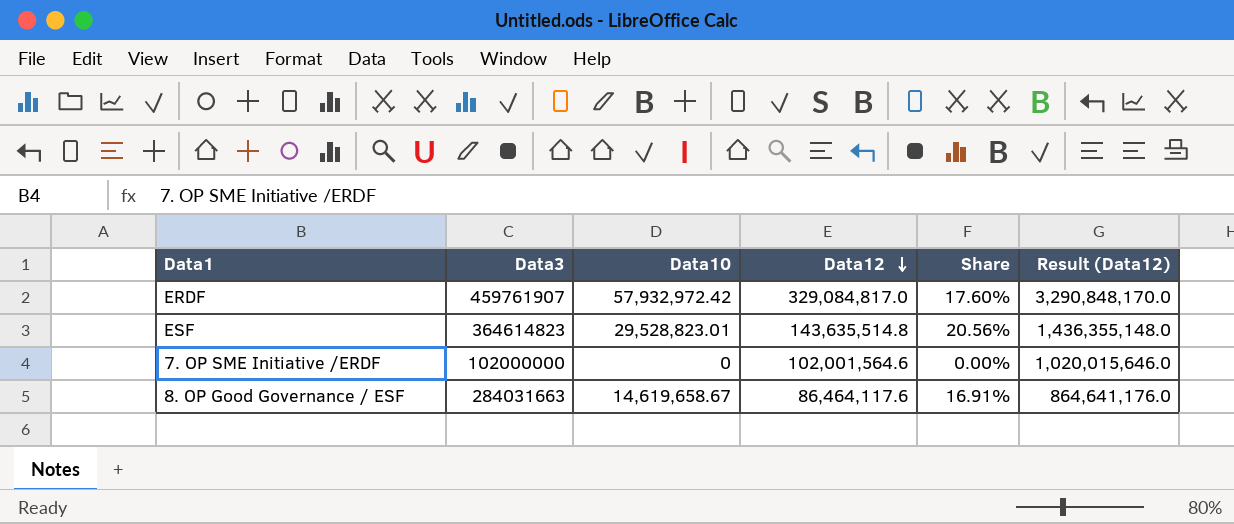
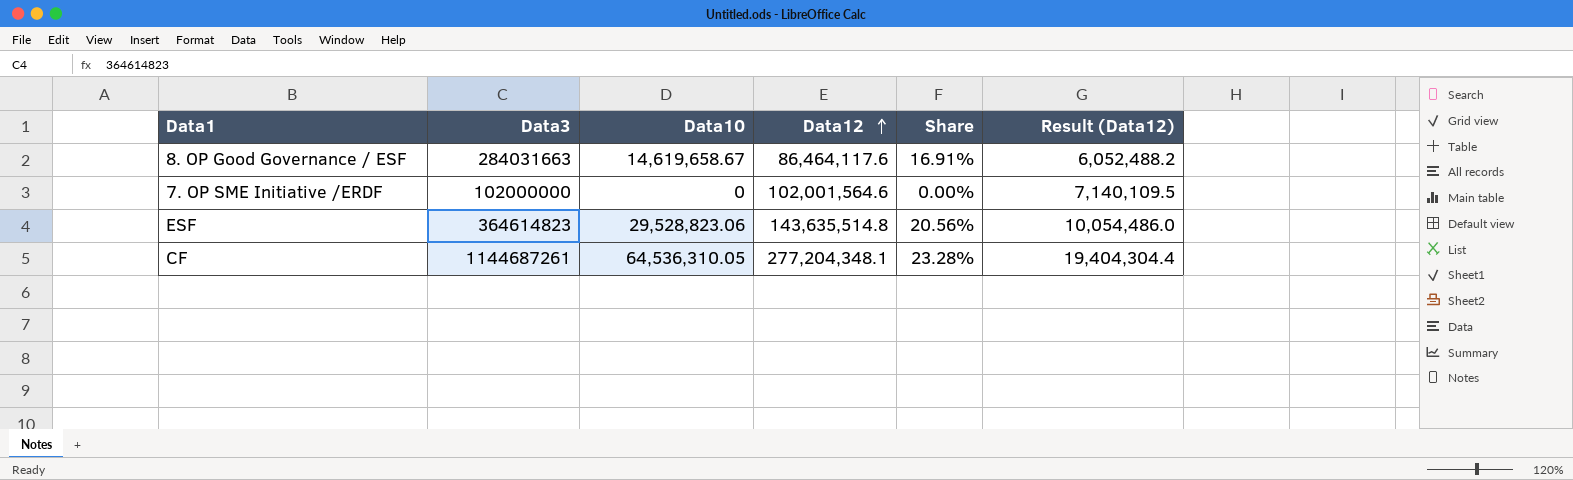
row order: Data12 descending -> Data12 ascending
column Result (Data12) | formula: [Data12] * 10 -> [Data12] * 0.07
row ERDF: 459761907 | 57,932,972.42 | 329,084,817.0 | 17.60% | 3,290,848,170.0 -> none
ESF | Data10: 29,528,823.01 -> 29,528,823.06
row CF: none -> 1144687261 | 64,536,310.05 | 277,204,348.1 | 23.28% | 19,404,304.4

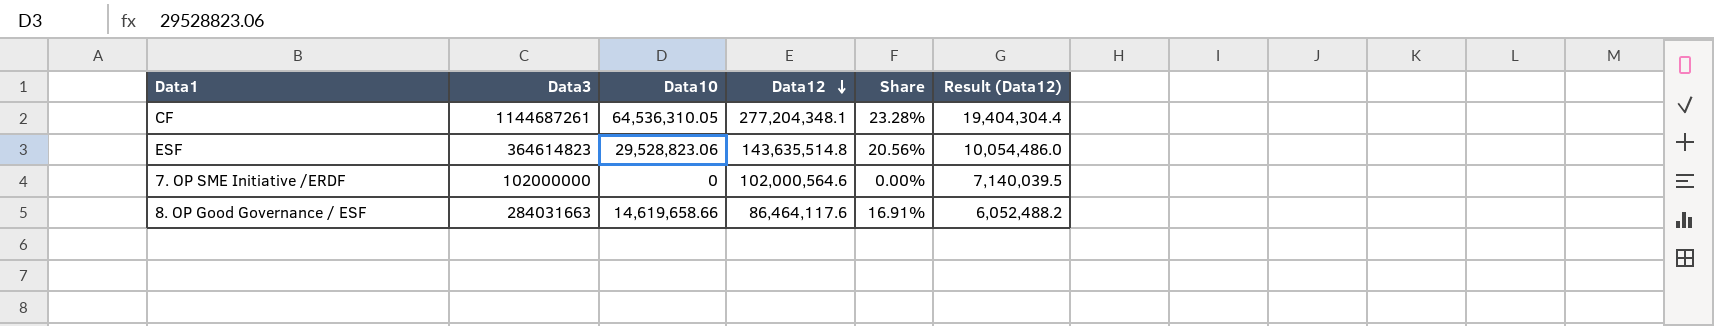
row order: Data12 ascending -> Data12 descending
7. OP SME Initiative /ERDF | Data12: 102,001,564.6 -> 102,000,564.6
7. OP SME Initiative /ERDF | Result (Data12): 7,140,109.5 -> 7,140,039.5
8. OP Good Governance / ESF | Data10: 14,619,658.67 -> 14,619,658.66

